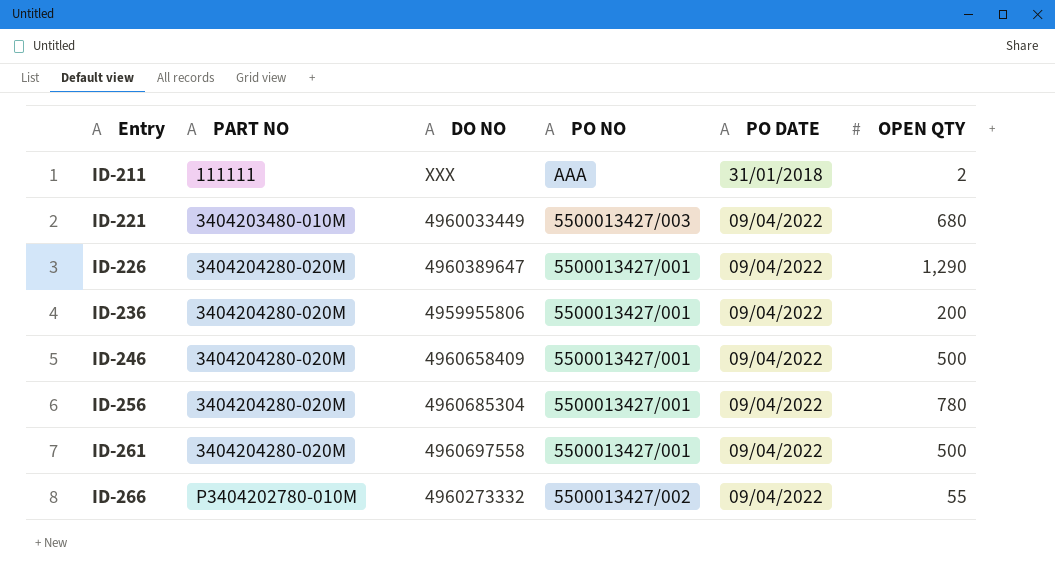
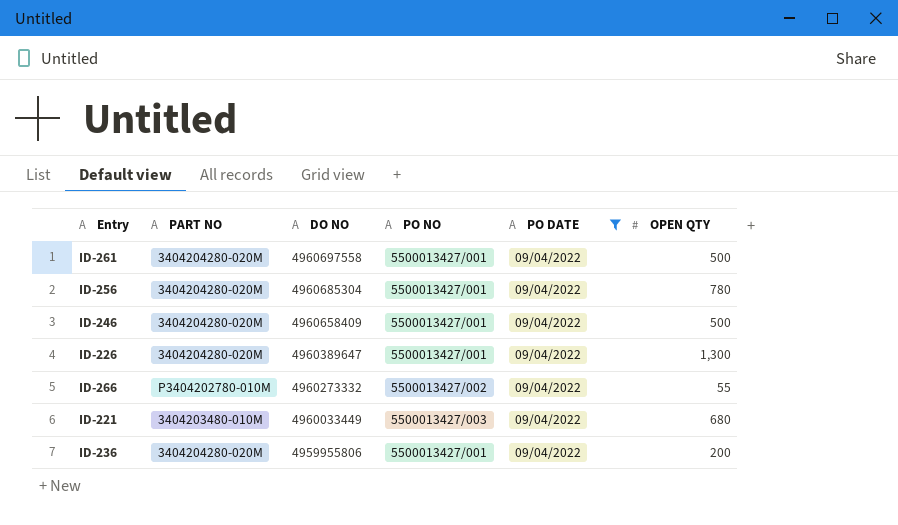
filter: none -> PO DATE = 09/04/2022
row order: Entry ascending -> DO NO descending
ID-226 | OPEN QTY: 1,290 -> 1,300

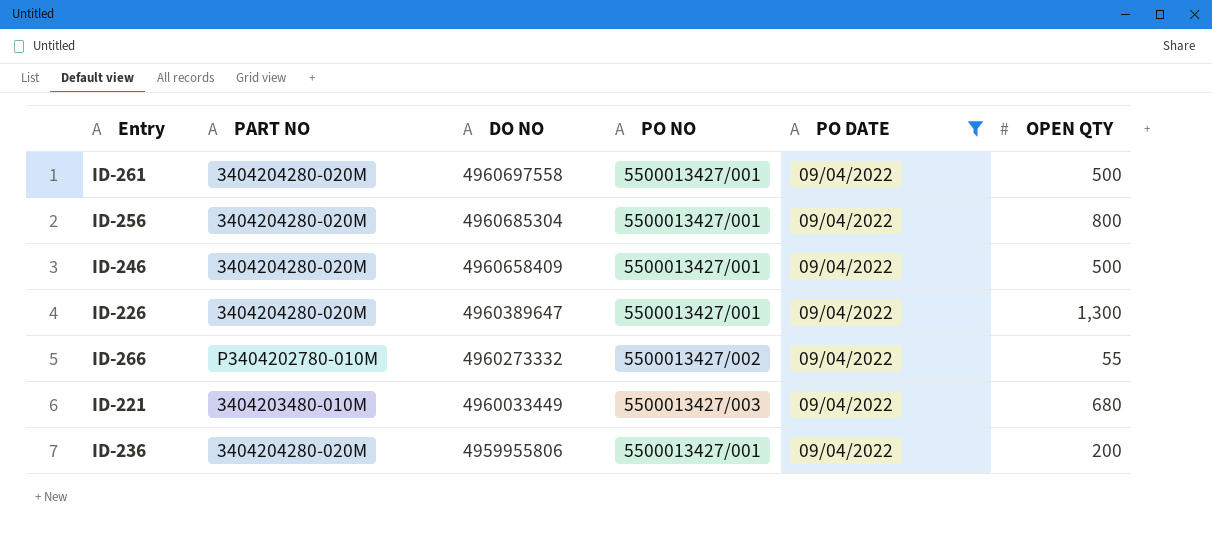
ID-256 | OPEN QTY: 780 -> 800

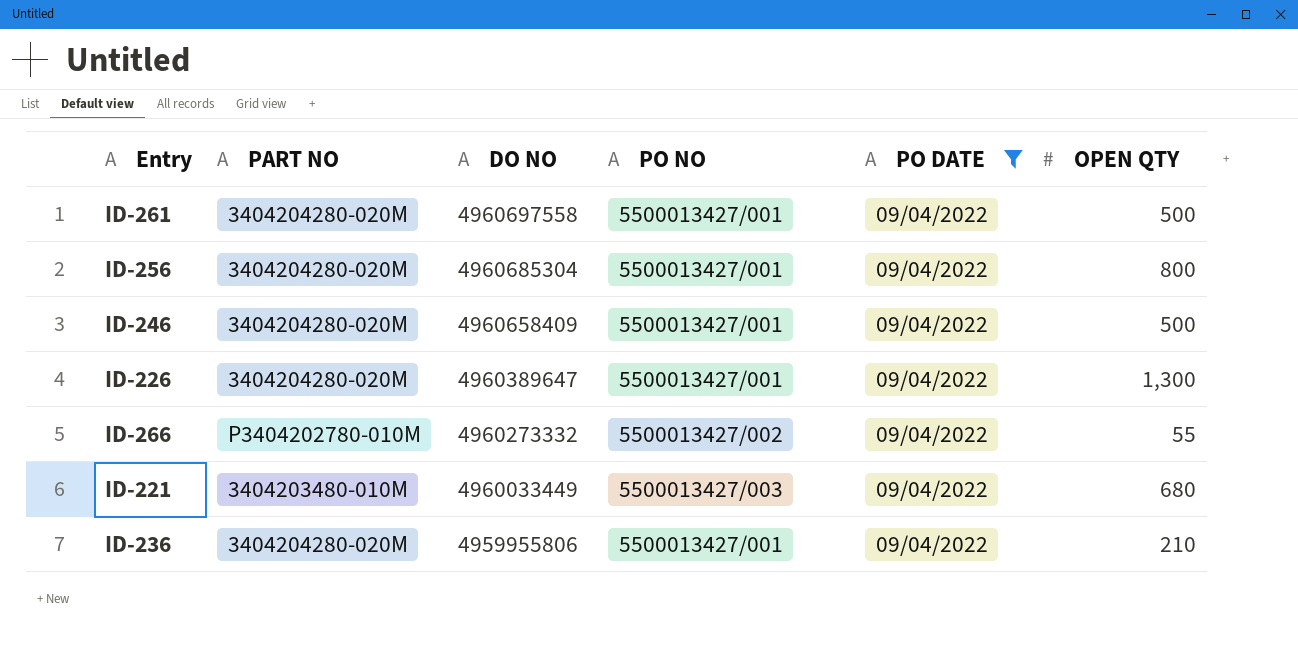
ID-236 | OPEN QTY: 200 -> 210

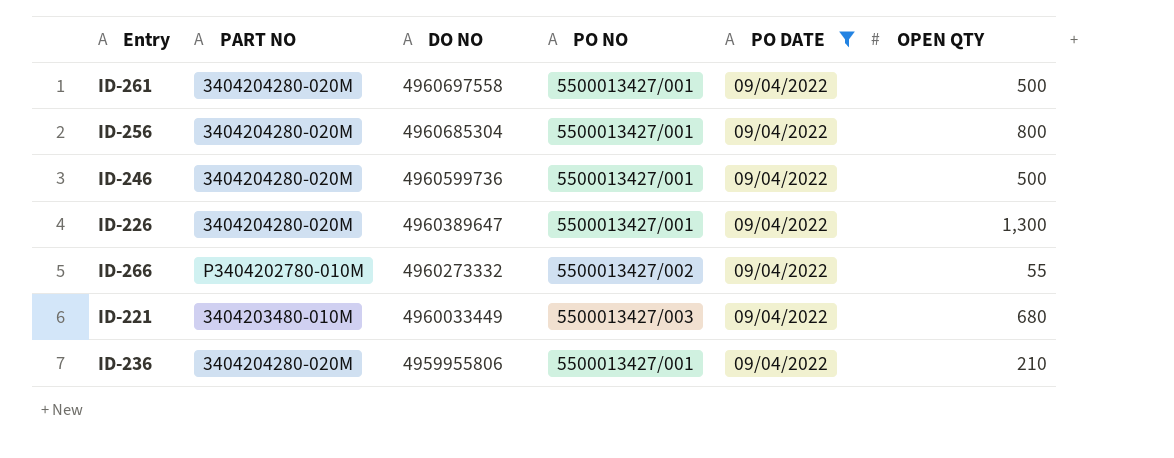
ID-246 | DO NO: 4960658409 -> 4960599736

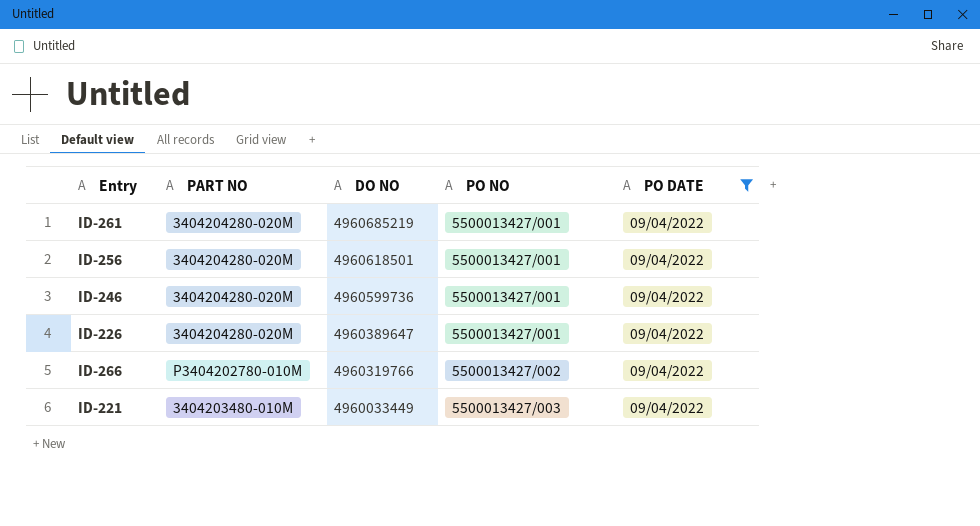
column OPEN QTY | position: 6 -> none
row ID-236: 3404204280-020M | 4959955806 | 5500013427/001 | 09/04/2022 | 210 -> none
ID-261 | DO NO: 4960697558 -> 4960685219
ID-256 | DO NO: 4960685304 -> 4960618501
ID-266 | DO NO: 4960273332 -> 4960319766

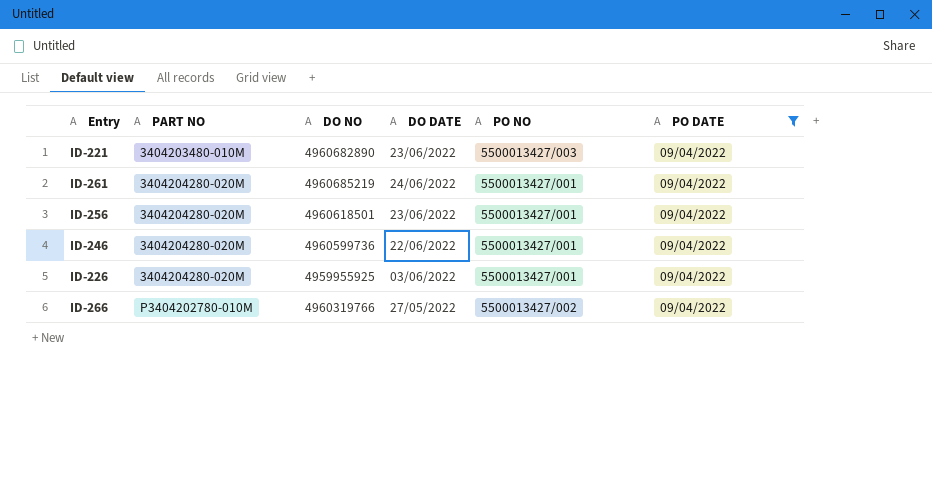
row order: DO NO descending -> PART NO ascending
column DO DATE | position: none -> 4
ID-221 | DO NO: 4960033449 -> 4960682890
ID-226 | DO NO: 4960389647 -> 4959955925

